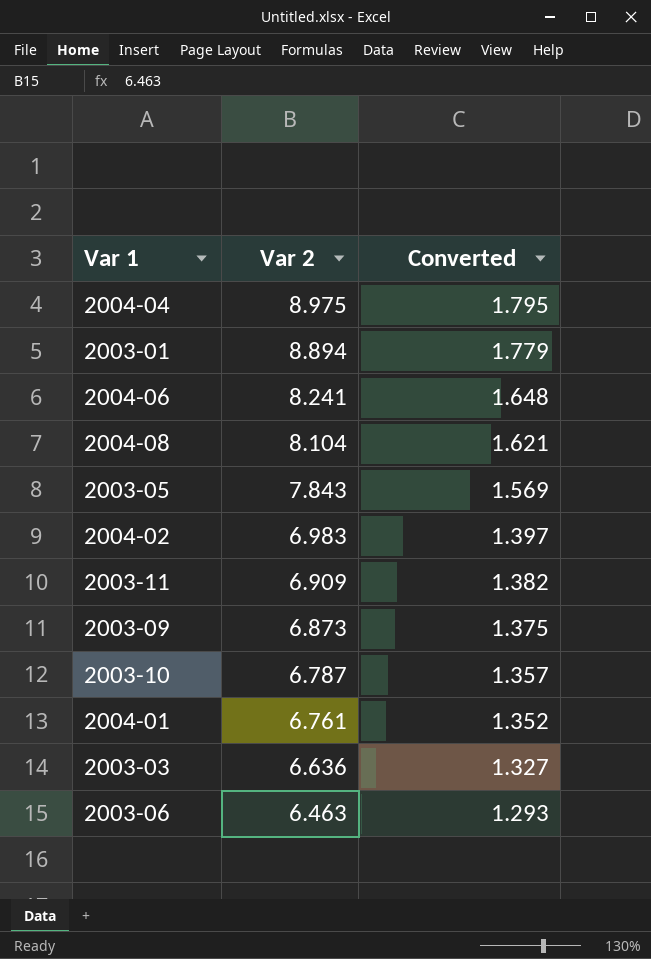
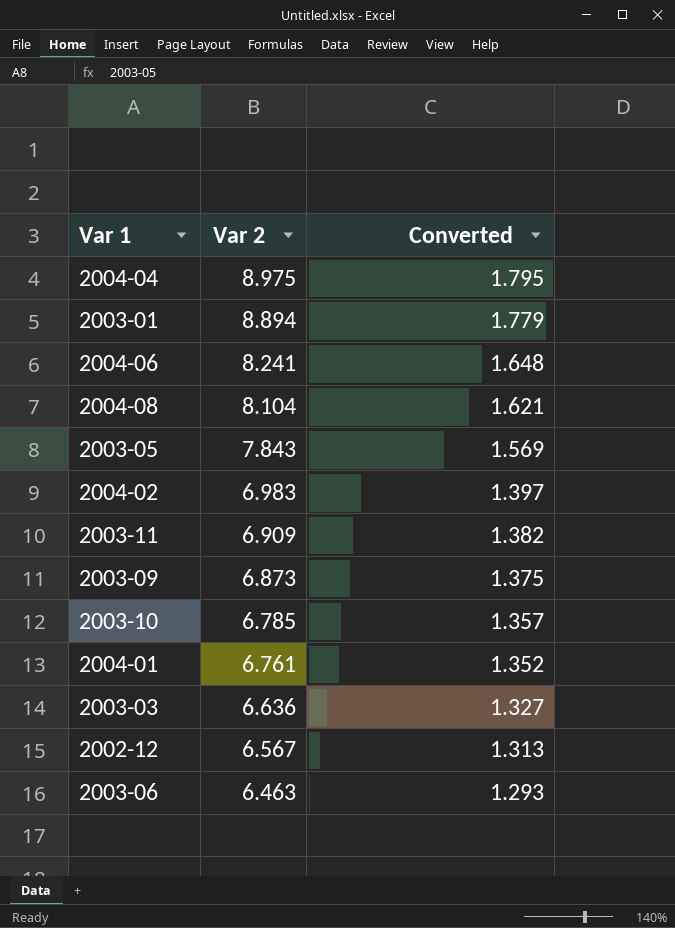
2003-10 | Var 2: 6.787 -> 6.785
row 2002-12: none -> 6.567 | 1.313

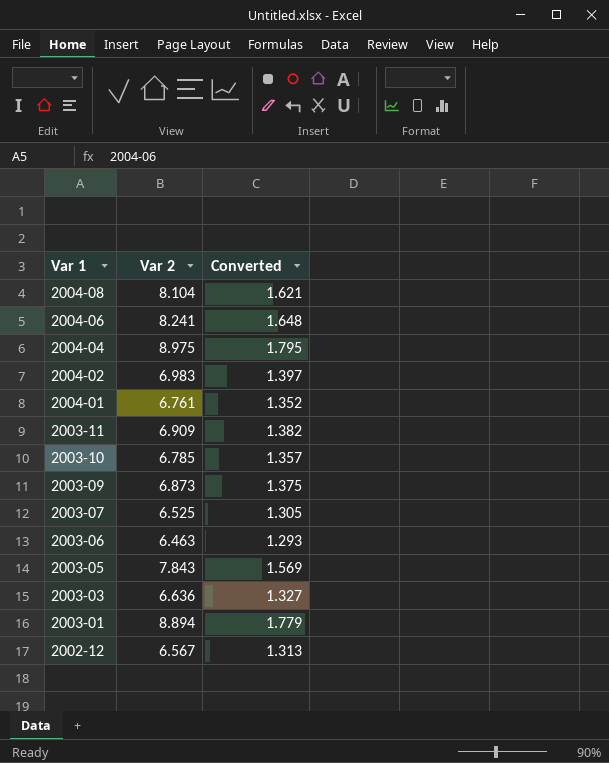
row order: Var 2 descending -> Var 1 descending
row 2003-07: none -> 6.525 | 1.305

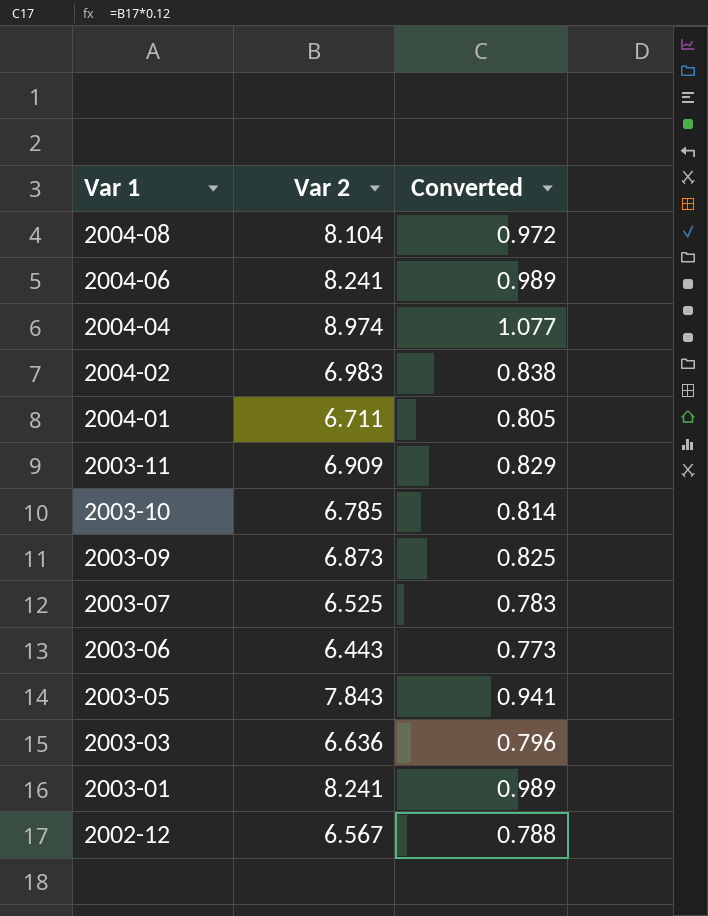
column Converted | formula: [Var 2] * 0.2 -> [Var 2] * 0.12
2004-04 | Var 2: 8.975 -> 8.974
2004-01 | Var 2: 6.761 -> 6.711
2003-06 | Var 2: 6.463 -> 6.443
2003-01 | Var 2: 8.894 -> 8.241

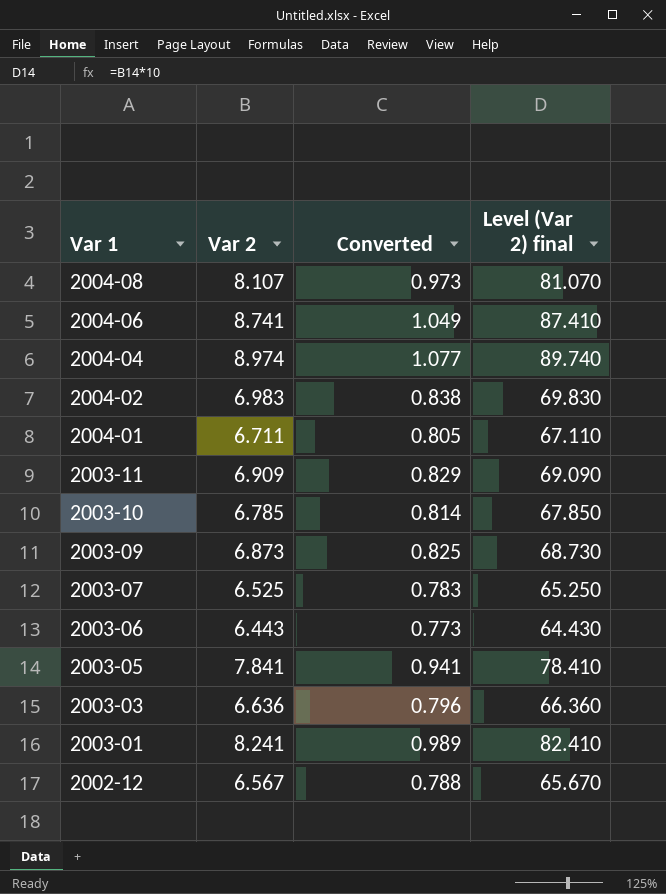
column Level (Var 2) final | formula: none -> [Var 2] * 10
2004-08 | Var 2: 8.104 -> 8.107
2004-08 | Converted: 0.972 -> 0.973
2004-06 | Var 2: 8.241 -> 8.741
2004-06 | Converted: 0.989 -> 1.049
2003-05 | Var 2: 7.843 -> 7.841

